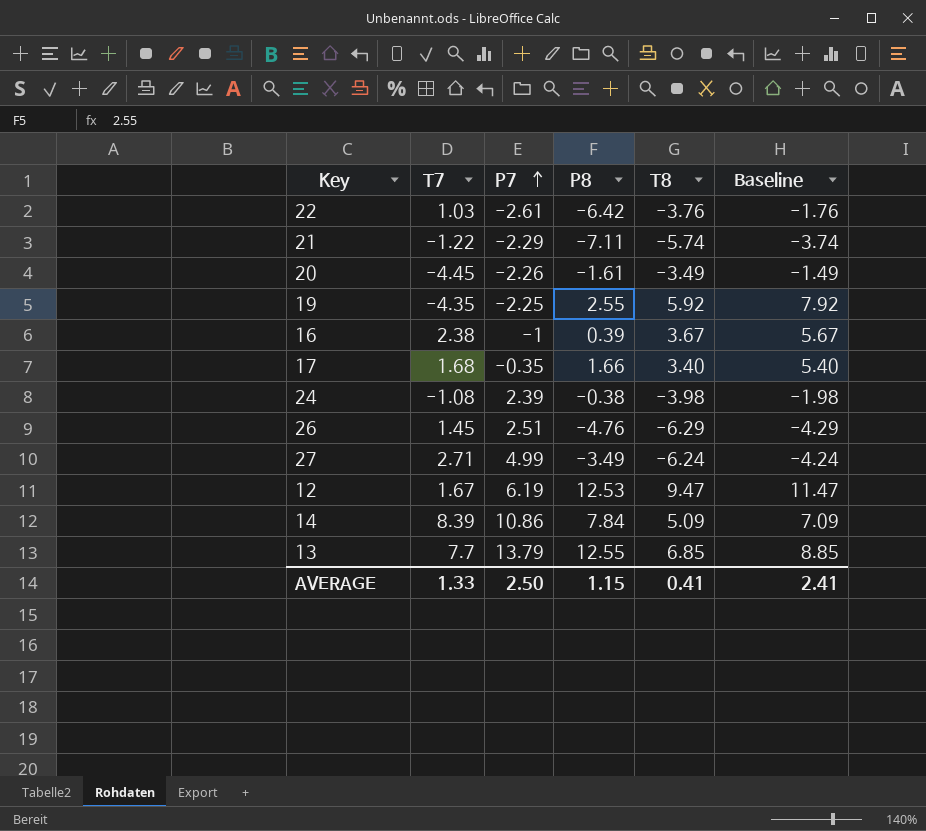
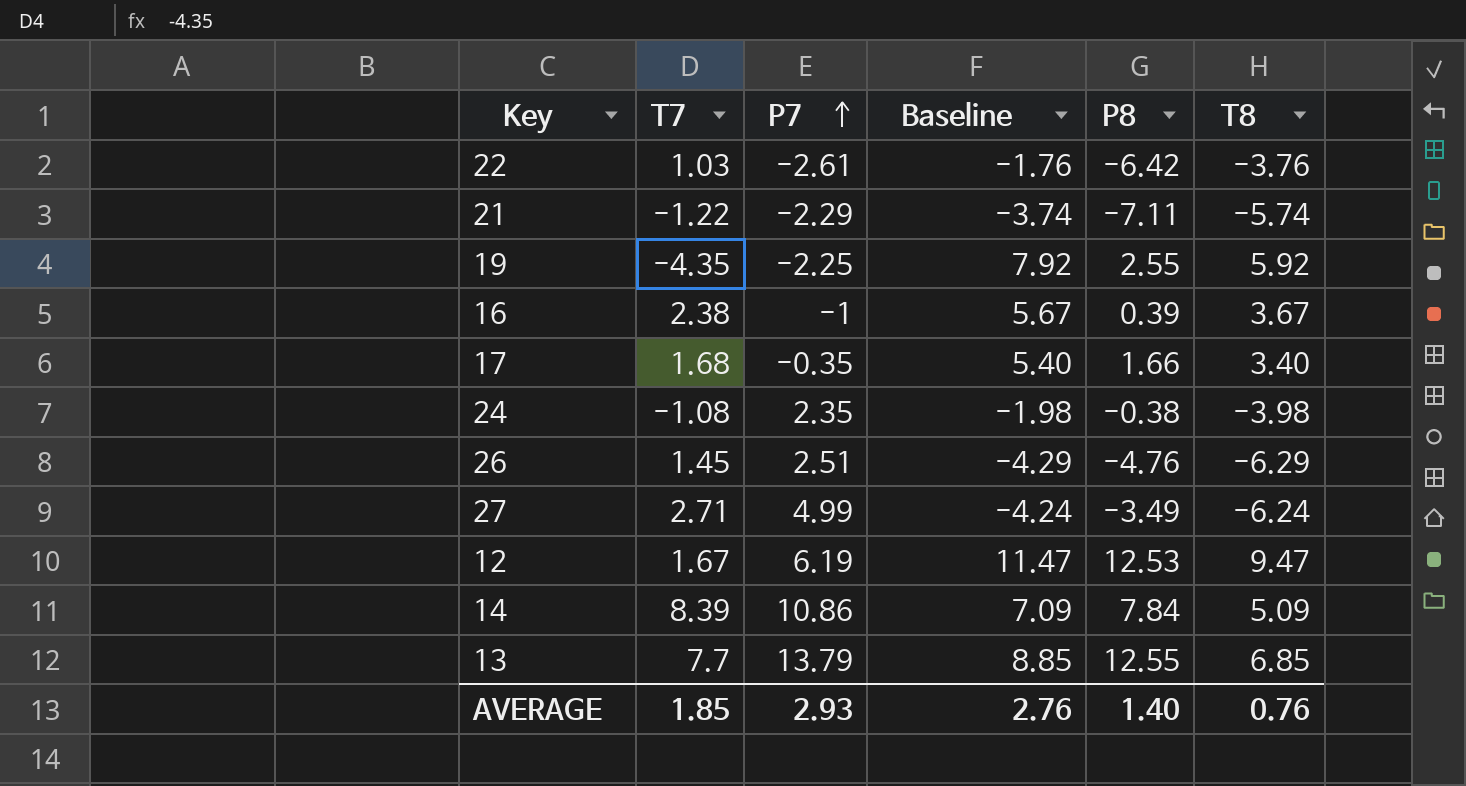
column Baseline | position: 6 -> 4
row 20: -4.45 | -2.26 | -1.61 | -3.49 | -1.49 -> none
24 | P7: 2.39 -> 2.35
AVERAGE | T7: 1.33 -> 1.85
AVERAGE | P7: 2.50 -> 2.93
AVERAGE | Baseline: 2.41 -> 2.76
AVERAGE | P8: 1.15 -> 1.40
AVERAGE | T8: 0.41 -> 0.76

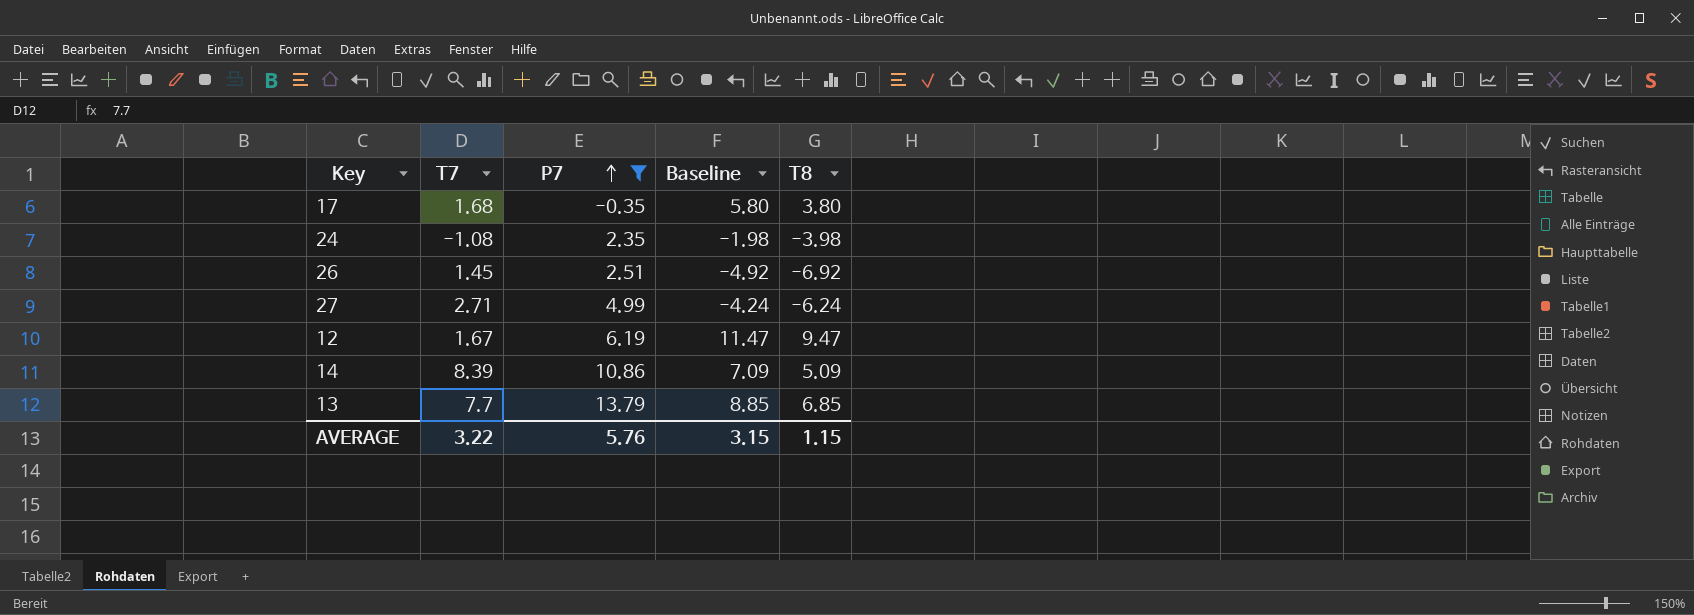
filter: none -> P7 >= -0.35
column P8 | position: 5 -> none
17 | Baseline: 5.40 -> 5.80
17 | T8: 3.40 -> 3.80
26 | Baseline: -4.29 -> -4.92
26 | T8: -6.29 -> -6.92
AVERAGE | T7: 1.85 -> 3.22
AVERAGE | P7: 2.93 -> 5.76
AVERAGE | Baseline: 2.76 -> 3.15
AVERAGE | T8: 0.76 -> 1.15

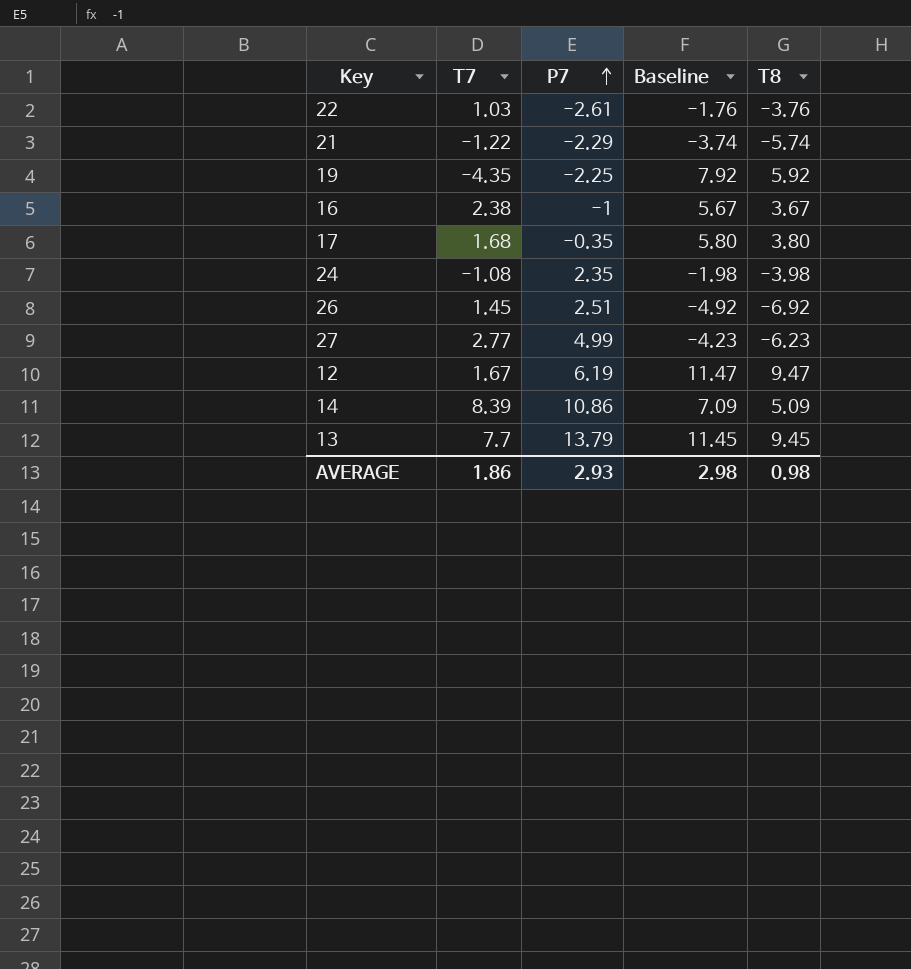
filter: P7 >= -0.35 -> none
27 | T7: 2.71 -> 2.77
27 | Baseline: -4.24 -> -4.23
27 | T8: -6.24 -> -6.23
13 | Baseline: 8.85 -> 11.45
13 | T8: 6.85 -> 9.45
AVERAGE | T7: 3.22 -> 1.86
AVERAGE | P7: 5.76 -> 2.93
AVERAGE | Baseline: 3.15 -> 2.98
AVERAGE | T8: 1.15 -> 0.98

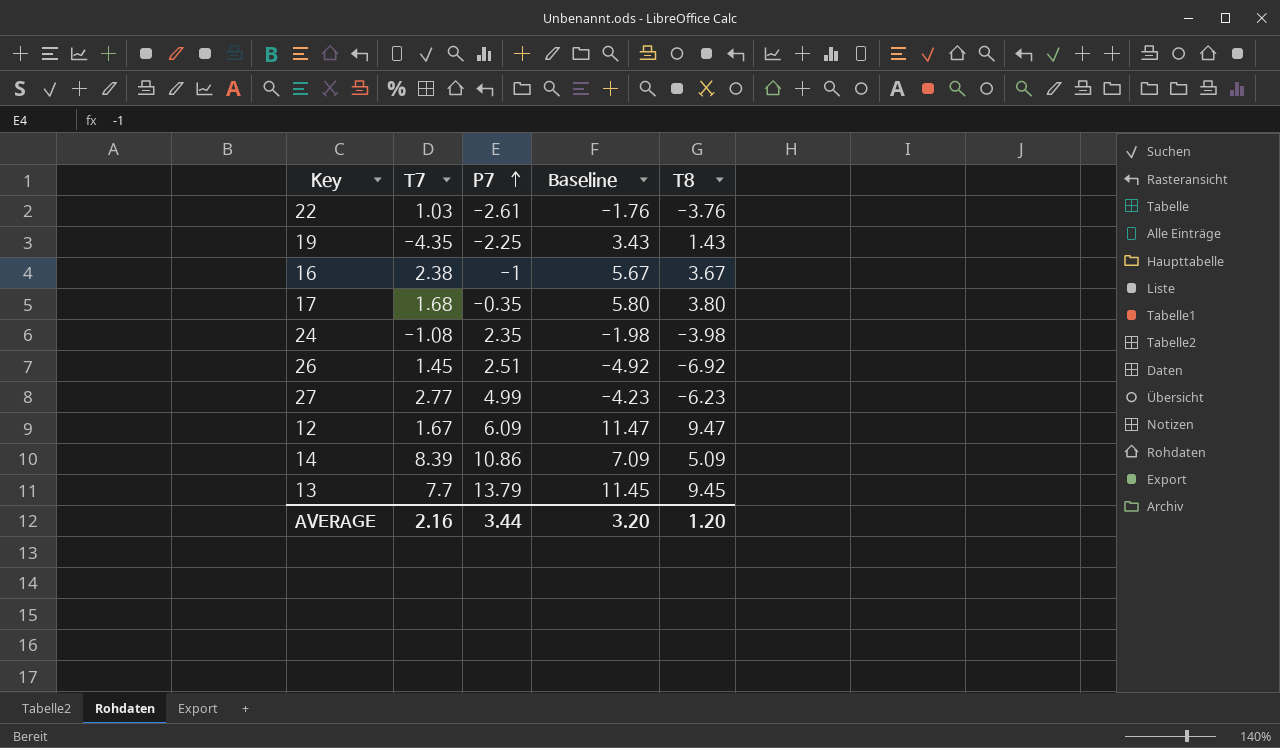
row 21: -1.22 | -2.29 | -3.74 | -5.74 -> none
19 | Baseline: 7.92 -> 3.43
19 | T8: 5.92 -> 1.43
12 | P7: 6.19 -> 6.09
AVERAGE | T7: 1.86 -> 2.16
AVERAGE | P7: 2.93 -> 3.44
AVERAGE | Baseline: 2.98 -> 3.20
AVERAGE | T8: 0.98 -> 1.20

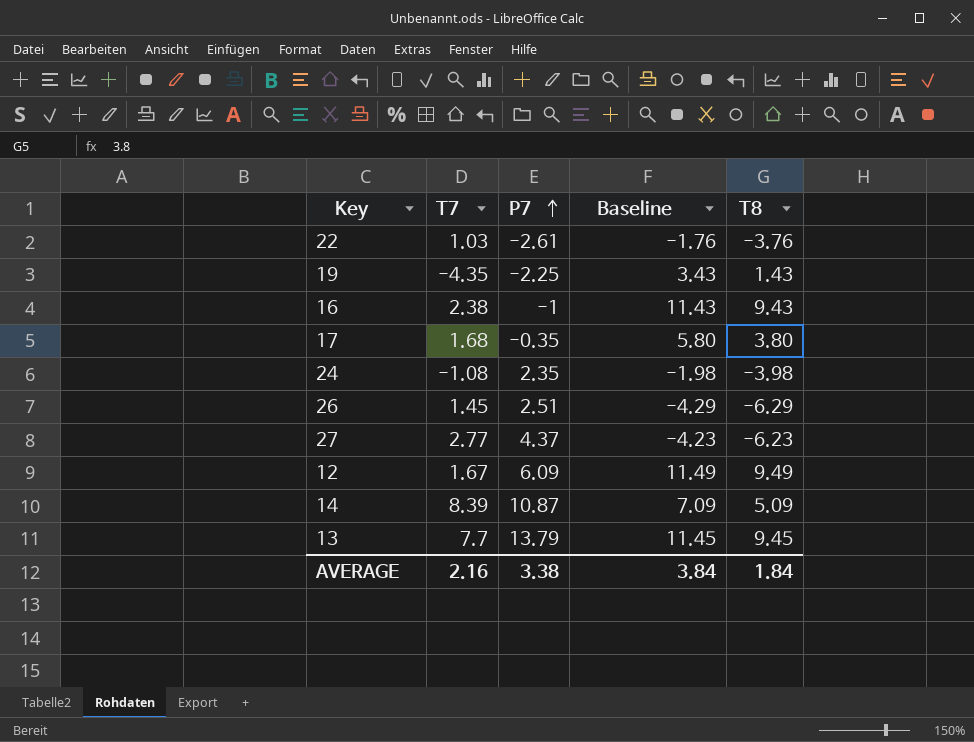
16 | Baseline: 5.67 -> 11.43
16 | T8: 3.67 -> 9.43
26 | Baseline: -4.92 -> -4.29
26 | T8: -6.92 -> -6.29
27 | P7: 4.99 -> 4.37
12 | Baseline: 11.47 -> 11.49
12 | T8: 9.47 -> 9.49
14 | P7: 10.86 -> 10.87
AVERAGE | P7: 3.44 -> 3.38
AVERAGE | Baseline: 3.20 -> 3.84
AVERAGE | T8: 1.20 -> 1.84

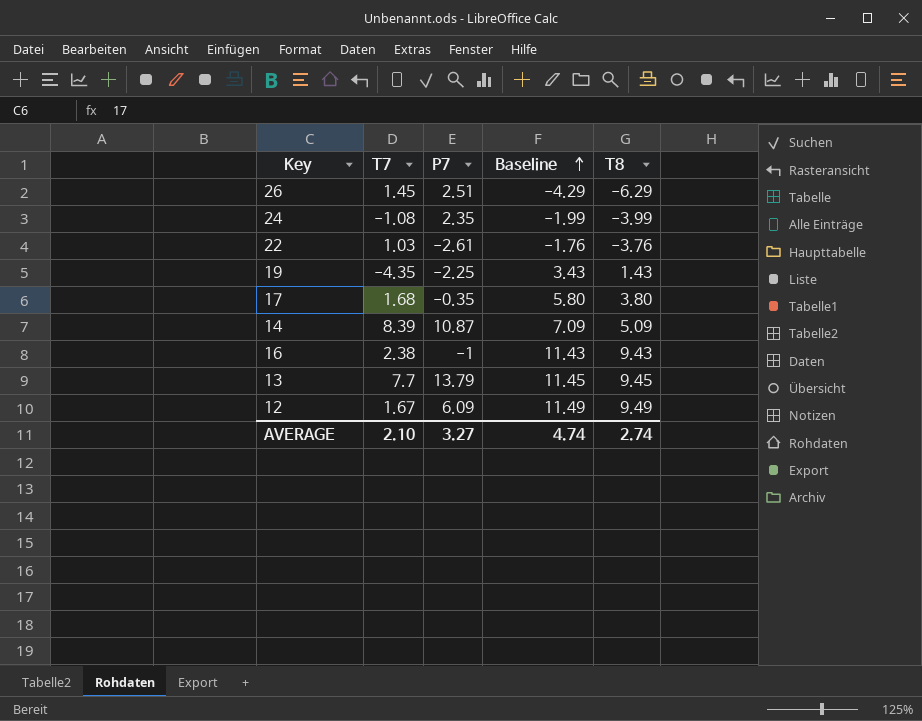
row order: P7 ascending -> Baseline ascending
row 27: 2.77 | 4.37 | -4.23 | -6.23 -> none
24 | Baseline: -1.98 -> -1.99
24 | T8: -3.98 -> -3.99
AVERAGE | T7: 2.16 -> 2.10
AVERAGE | P7: 3.38 -> 3.27
AVERAGE | Baseline: 3.84 -> 4.74
AVERAGE | T8: 1.84 -> 2.74

